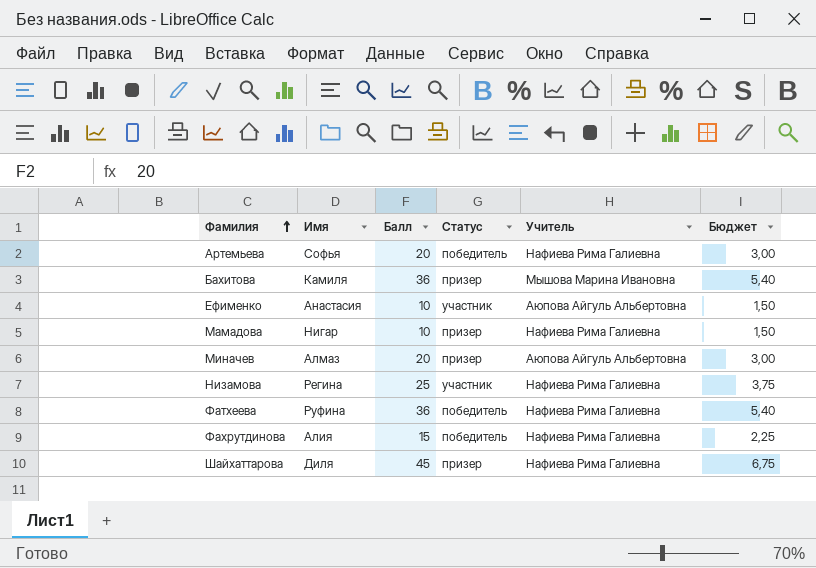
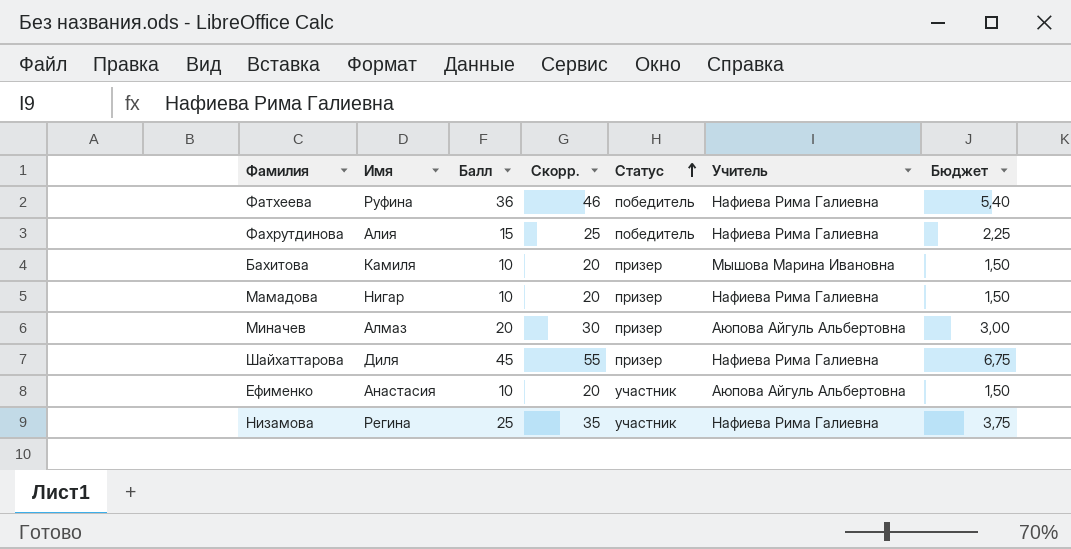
row order: Фамилия ascending -> Статус ascending
column Скорр. | formula: none -> [Балл] + 10
row Артемьева: Софья | 20 | победитель | Нафиева Рима Галиевна | 3,00 -> none
Бахитова | Балл: 36 -> 10
Бахитова | Бюджет: 5,40 -> 1,50

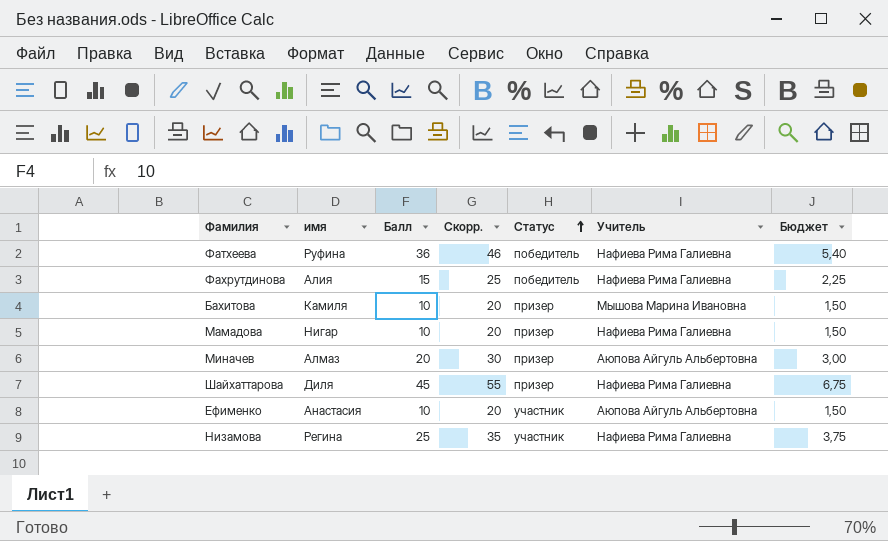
column name: Имя -> имя

